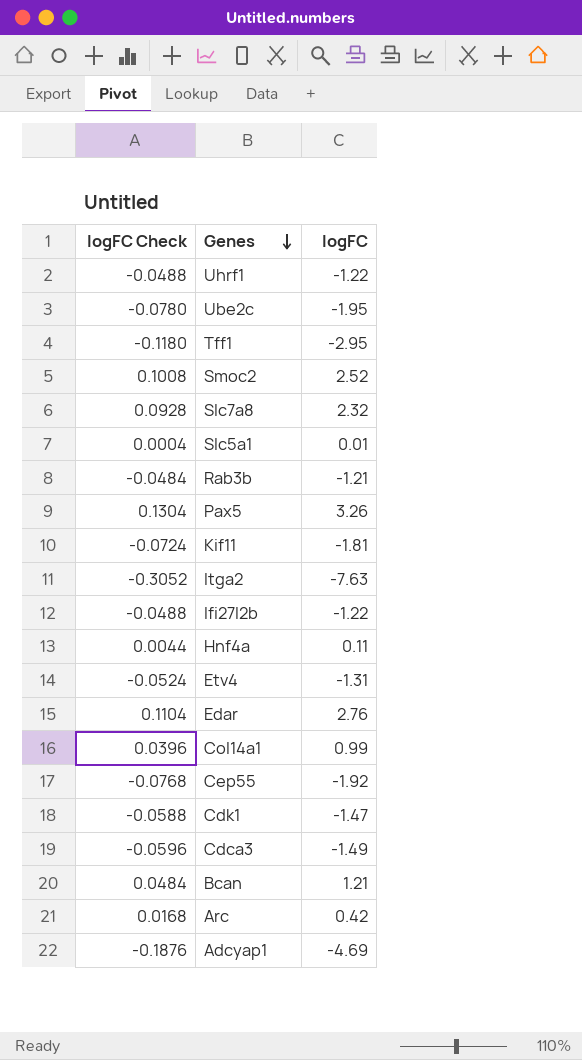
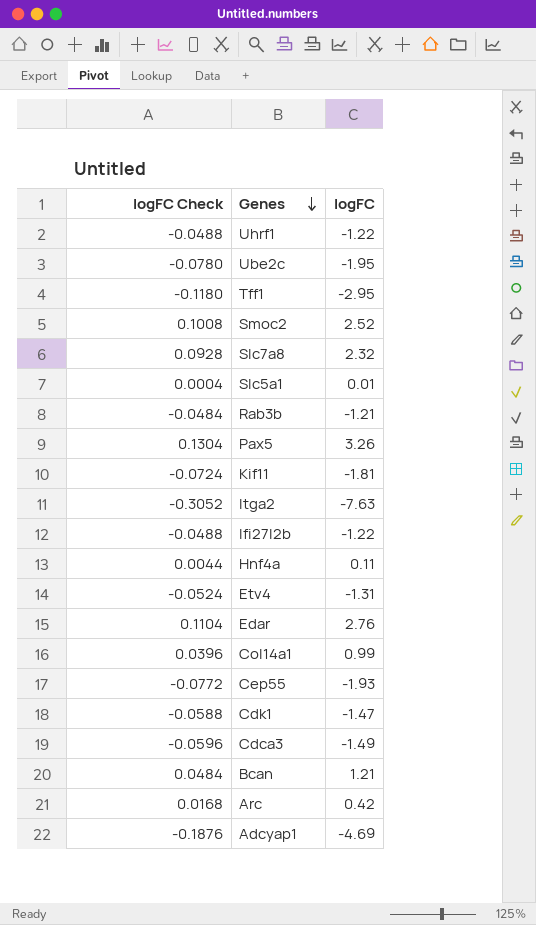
Cep55 | logFC Check: -0.0768 -> -0.0772
Cep55 | logFC: -1.92 -> -1.93

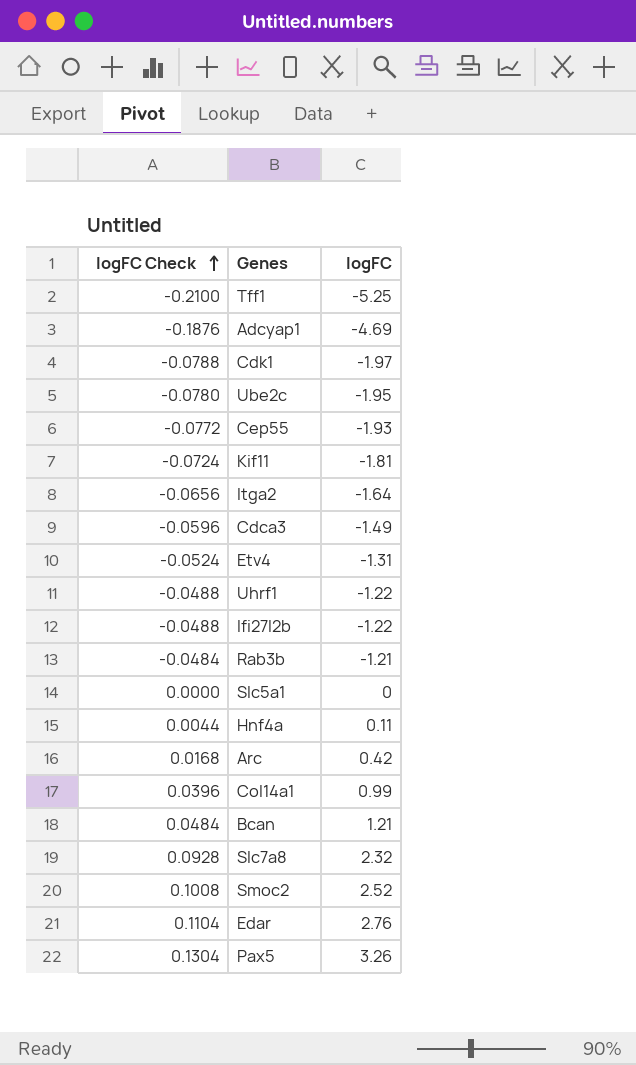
row order: Genes descending -> logFC Check ascending
Tff1 | logFC Check: -0.1180 -> -0.2100
Tff1 | logFC: -2.95 -> -5.25
Cdk1 | logFC Check: -0.0588 -> -0.0788
Cdk1 | logFC: -1.47 -> -1.97
Itga2 | logFC Check: -0.3052 -> -0.0656
Itga2 | logFC: -7.63 -> -1.64
Slc5a1 | logFC Check: 0.0004 -> 0.0000
Slc5a1 | logFC: 0.01 -> 0

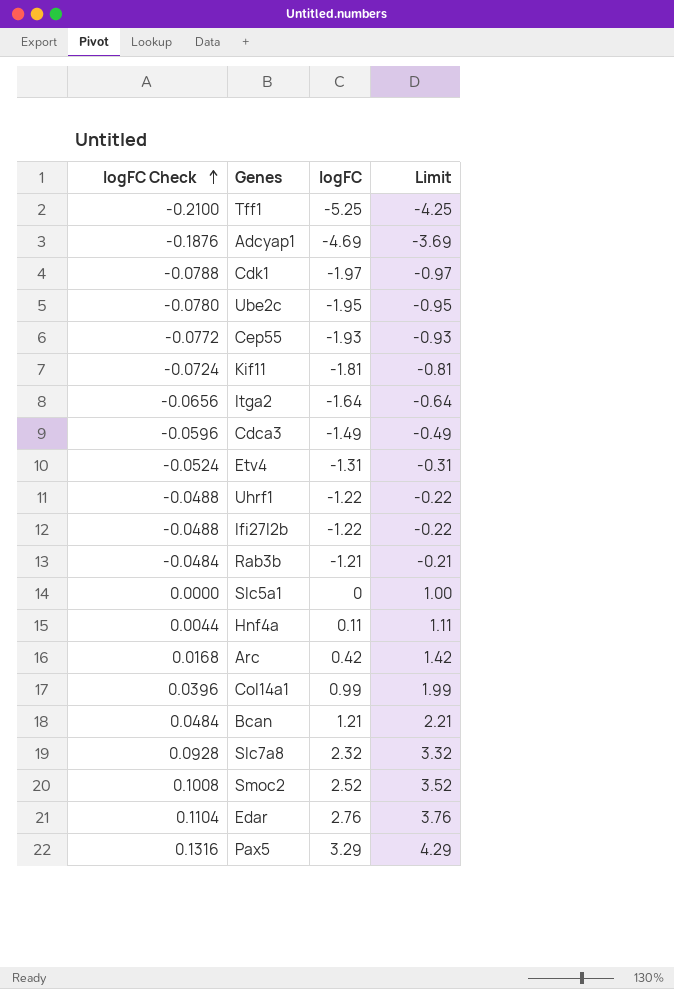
column Limit | formula: none -> [logFC] + 1
Pax5 | logFC Check: 0.1304 -> 0.1316
Pax5 | logFC: 3.26 -> 3.29

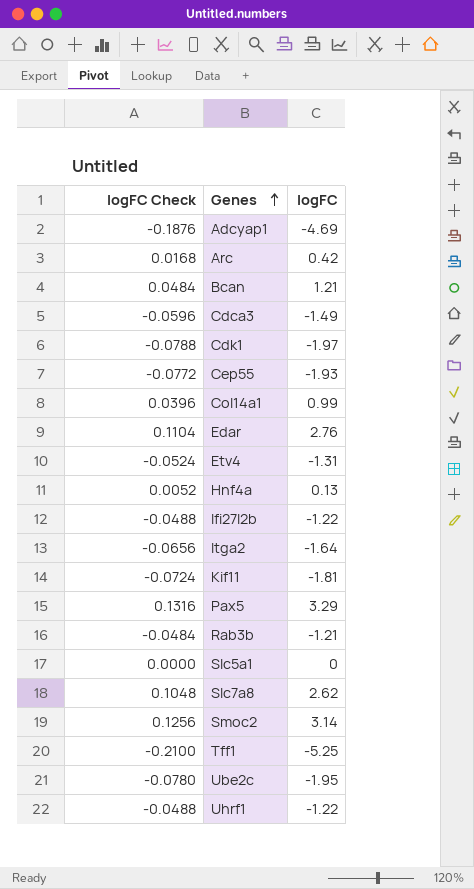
row order: logFC Check ascending -> Genes ascending
column Limit | formula: [logFC] + 1 -> none
Hnf4a | logFC Check: 0.0044 -> 0.0052
Hnf4a | logFC: 0.11 -> 0.13
Slc7a8 | logFC Check: 0.0928 -> 0.1048
Slc7a8 | logFC: 2.32 -> 2.62
Smoc2 | logFC Check: 0.1008 -> 0.1256
Smoc2 | logFC: 2.52 -> 3.14

